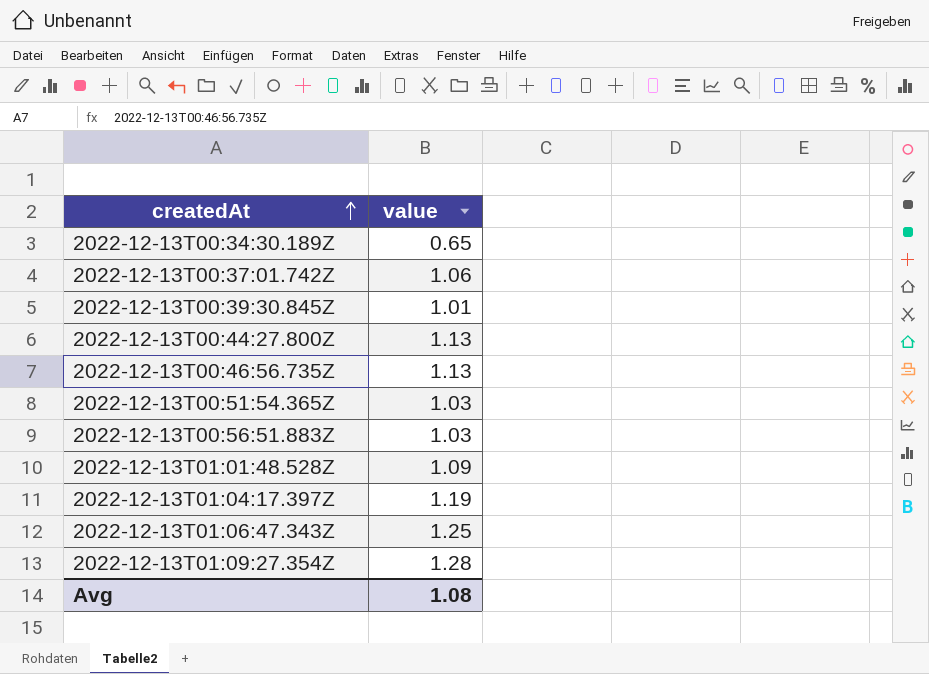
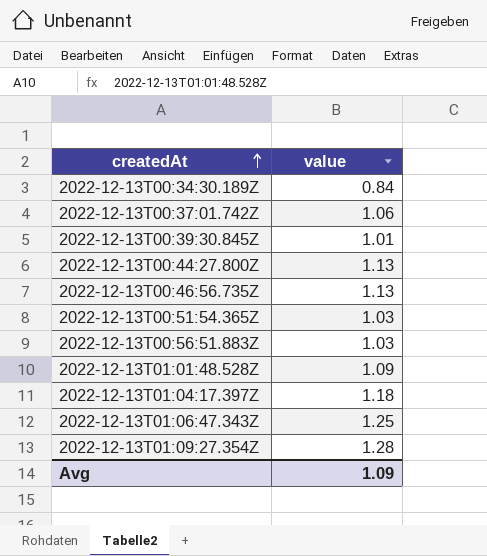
2022-12-13T00:34:30.189Z | value: 0.65 -> 0.84
2022-12-13T01:04:17.397Z | value: 1.19 -> 1.18
Avg | value: 1.08 -> 1.09

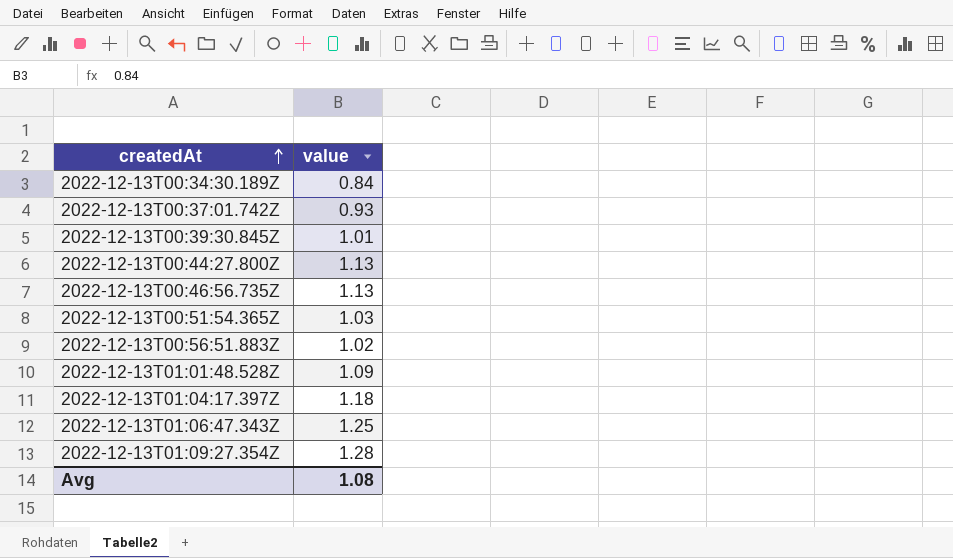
2022-12-13T00:37:01.742Z | value: 1.06 -> 0.93
2022-12-13T00:56:51.883Z | value: 1.03 -> 1.02
Avg | value: 1.09 -> 1.08

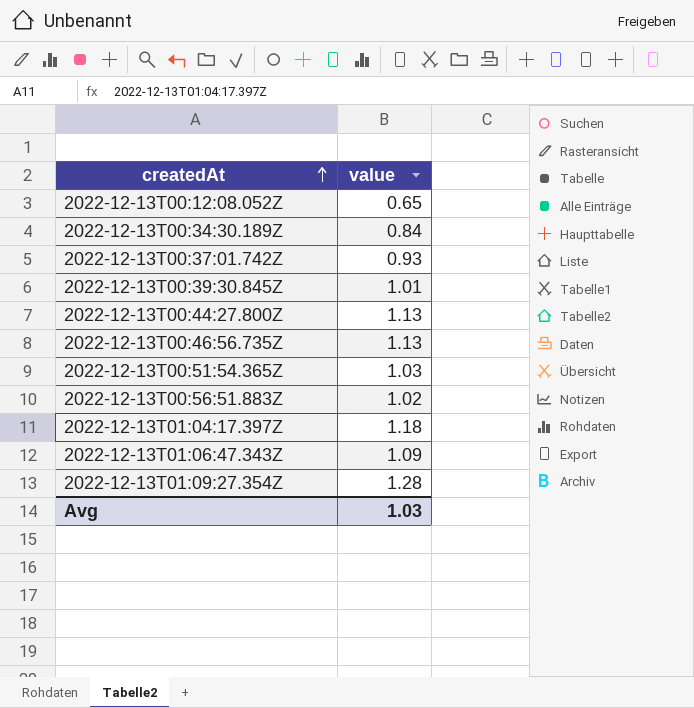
row 2022-12-13T01:01:48.528Z: 1.09 -> none
row 2022-12-13T00:12:08.052Z: none -> 0.65
2022-12-13T01:06:47.343Z | value: 1.25 -> 1.09
Avg | value: 1.08 -> 1.03

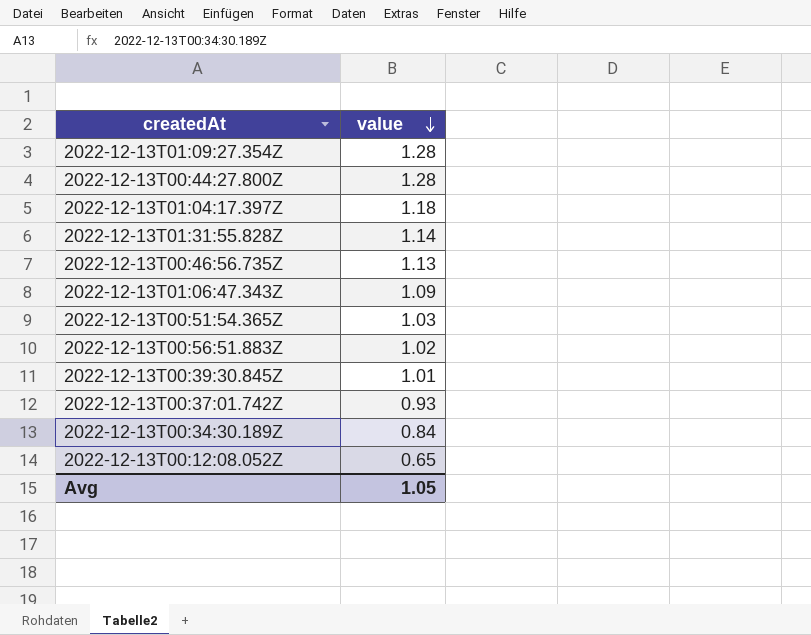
row order: createdAt ascending -> value descending
2022-12-13T00:44:27.800Z | value: 1.13 -> 1.28
row 2022-12-13T01:31:55.828Z: none -> 1.14
Avg | value: 1.03 -> 1.05

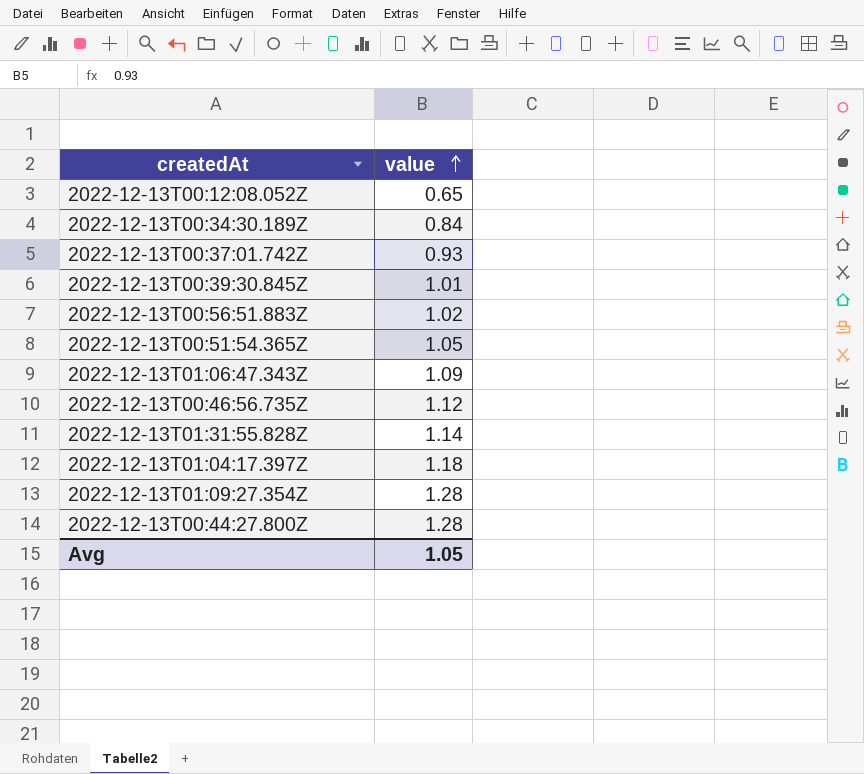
row order: value descending -> value ascending
2022-12-13T00:51:54.365Z | value: 1.03 -> 1.05
2022-12-13T00:46:56.735Z | value: 1.13 -> 1.12

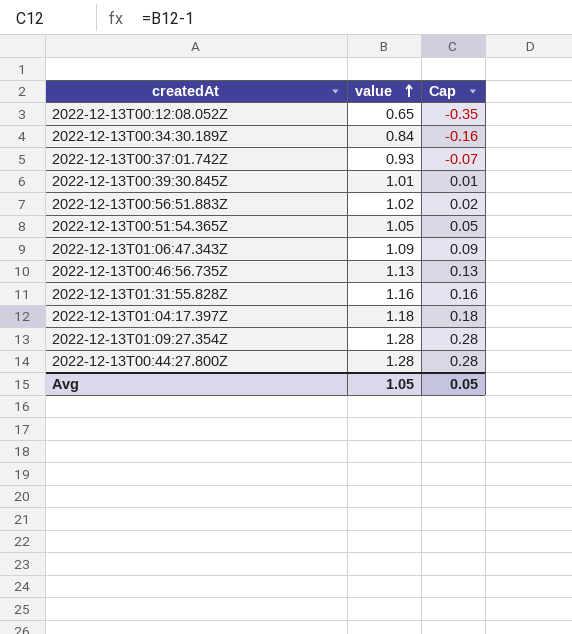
column Cap | formula: none -> [value] - 1
2022-12-13T00:46:56.735Z | value: 1.12 -> 1.13
2022-12-13T01:31:55.828Z | value: 1.14 -> 1.16

